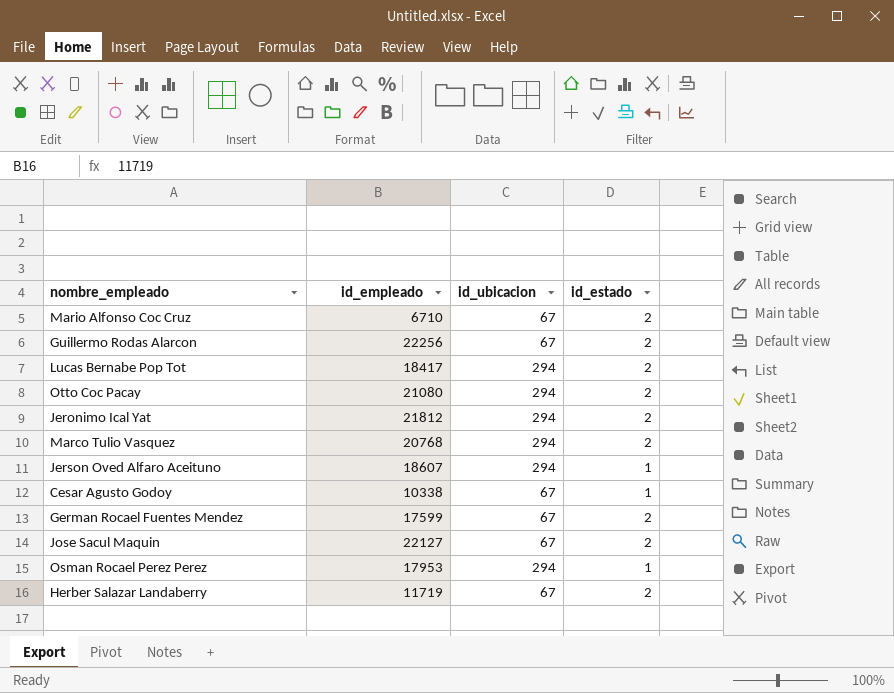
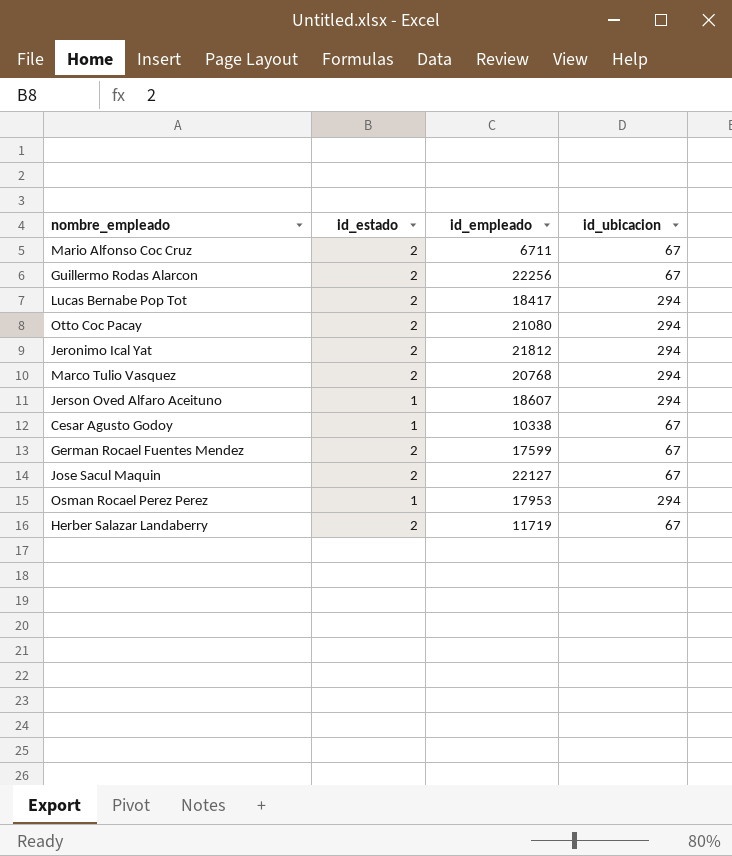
column id_estado | position: 4 -> 2
Mario Alfonso Coc Cruz | id_empleado: 6710 -> 6711

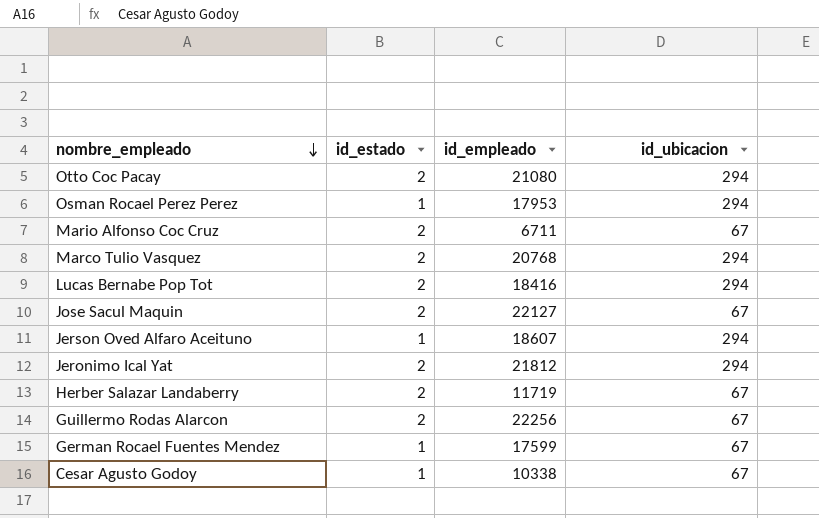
row order: none -> nombre_empleado descending
Lucas Bernabe Pop Tot | id_empleado: 18417 -> 18416
German Rocael Fuentes Mendez | id_estado: 2 -> 1

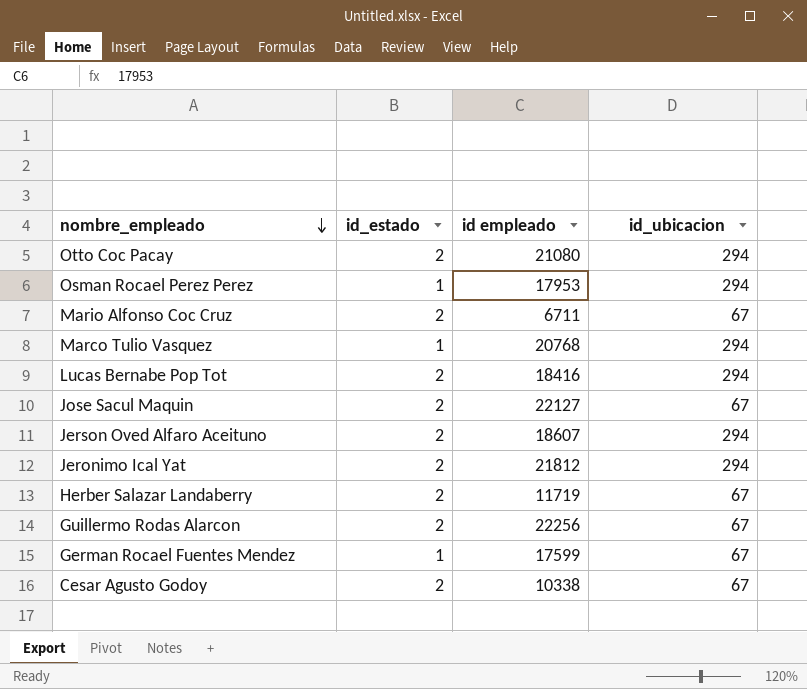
column name: id_empleado -> id empleado
Marco Tulio Vasquez | id_estado: 2 -> 1
Jerson Oved Alfaro Aceituno | id_estado: 1 -> 2
Cesar Agusto Godoy | id_estado: 1 -> 2

